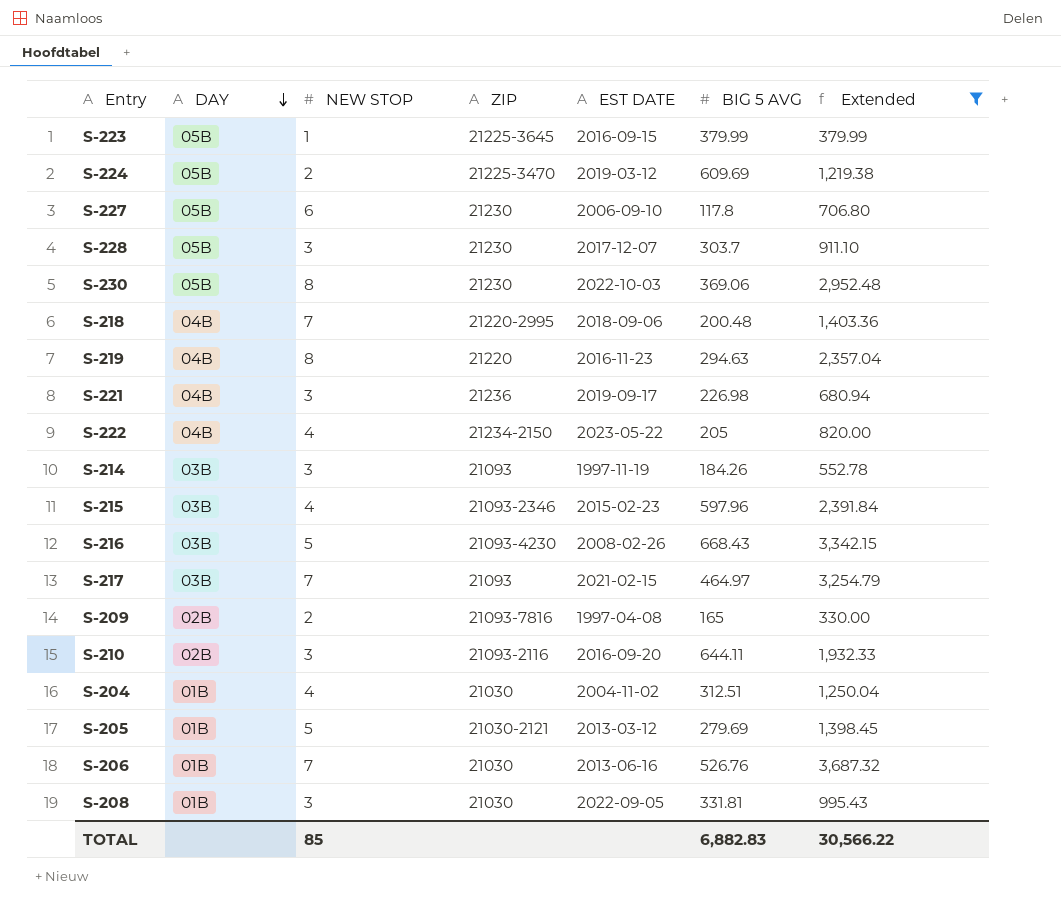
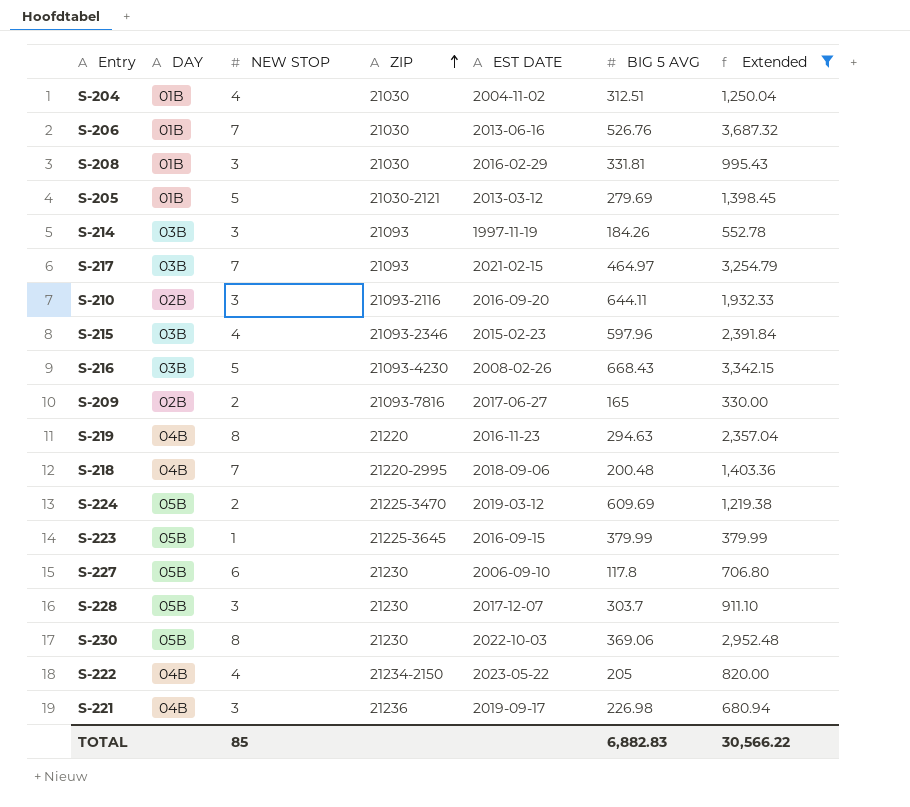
row order: DAY descending -> ZIP ascending
S-208 | EST DATE: 2022-09-05 -> 2016-02-29
S-209 | EST DATE: 1997-04-08 -> 2017-06-27

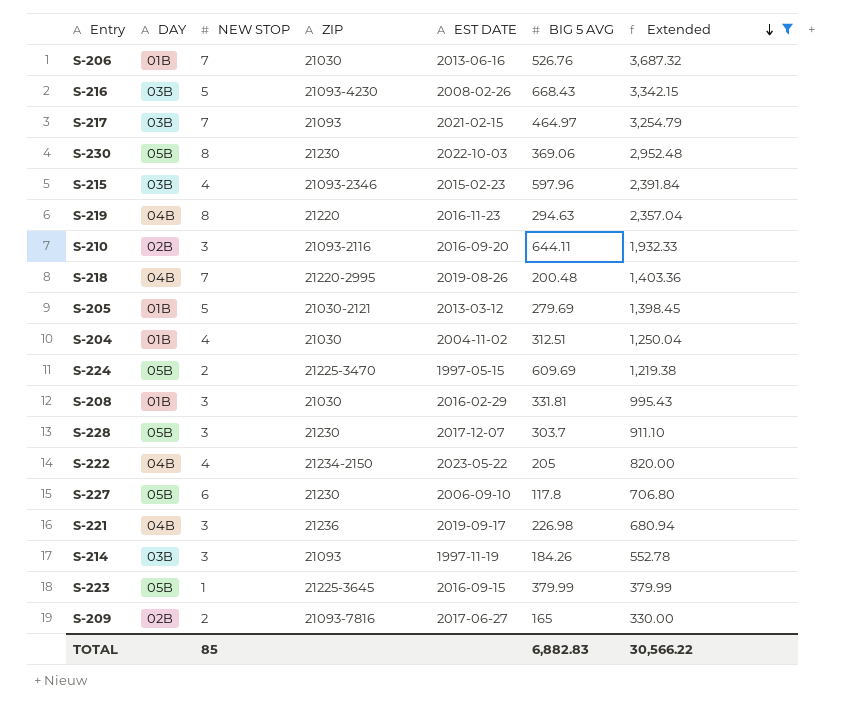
row order: ZIP ascending -> Extended descending
S-218 | EST DATE: 2018-09-06 -> 2019-08-26
S-224 | EST DATE: 2019-03-12 -> 1997-05-15

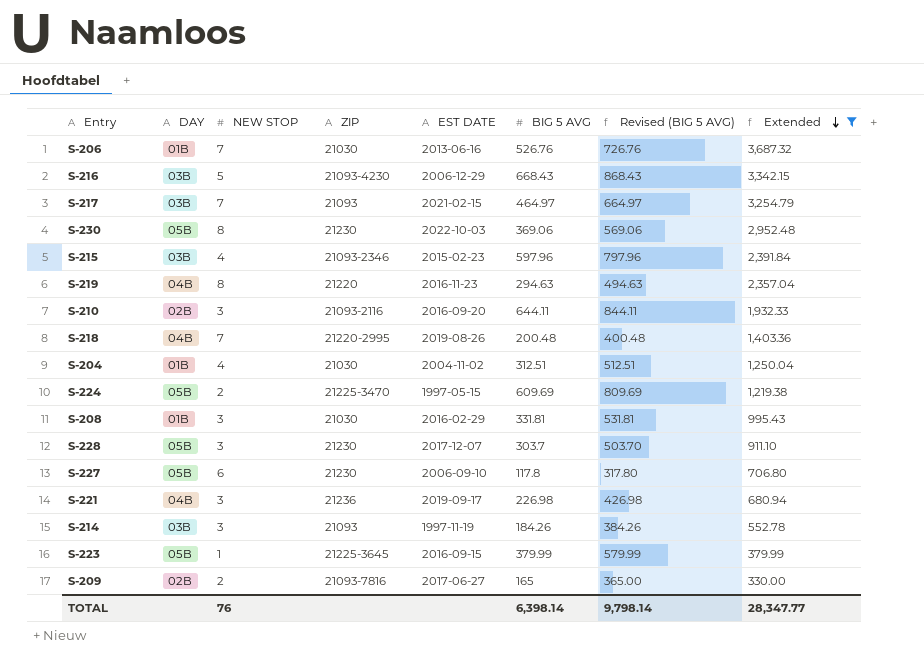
column Revised (BIG 5 AVG) | formula: none -> [BIG 5 AVG] + 200
row S-205: 01B | 5 | 21030-2121 | 2013-03-12 | 279.69 | 1,398.45 -> none
row S-222: 04B | 4 | 21234-2150 | 2023-05-22 | 205 | 820.00 -> none
S-216 | EST DATE: 2008-02-26 -> 2006-12-29
TOTAL | NEW STOP: 85 -> 76
TOTAL | BIG 5 AVG: 6,882.83 -> 6,398.14
TOTAL | Extended: 30,566.22 -> 28,347.77

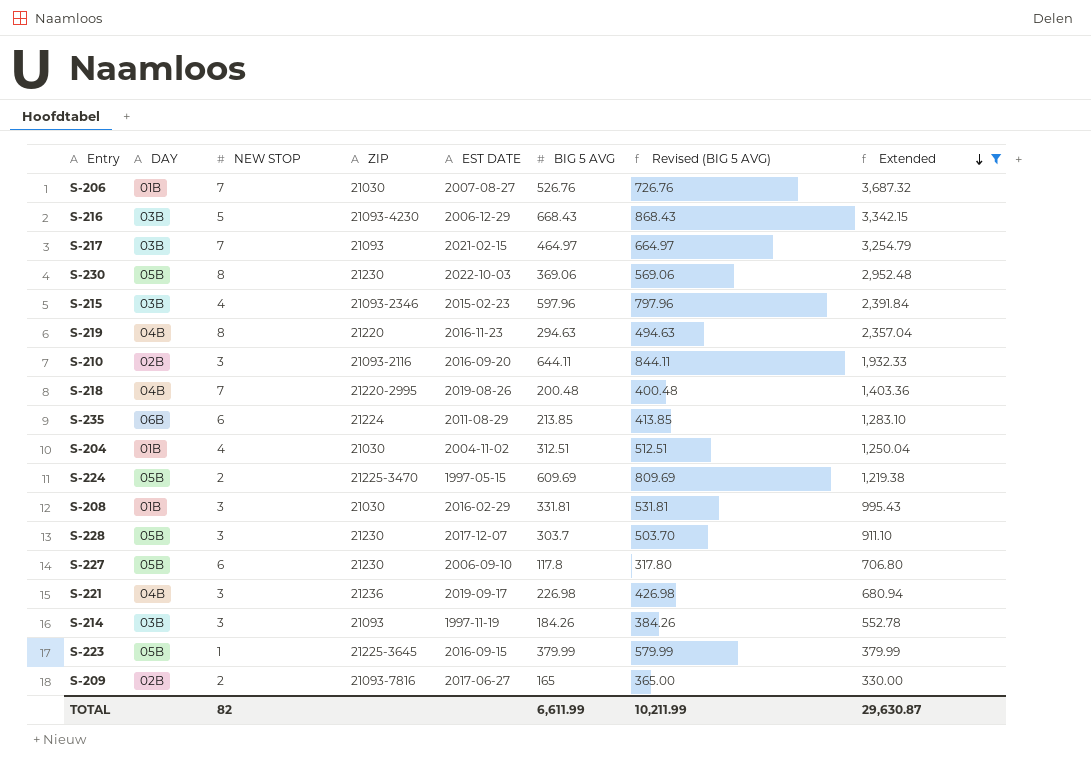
S-206 | EST DATE: 2013-06-16 -> 2007-08-27
row S-235: none -> 06B | 6 | 21224 | 2011-08-29 | 213.85 | 413.85 | 1,283.10
TOTAL | NEW STOP: 76 -> 82
TOTAL | BIG 5 AVG: 6,398.14 -> 6,611.99
TOTAL | Revised (BIG 5 AVG): 9,798.14 -> 10,211.99
TOTAL | Extended: 28,347.77 -> 29,630.87

